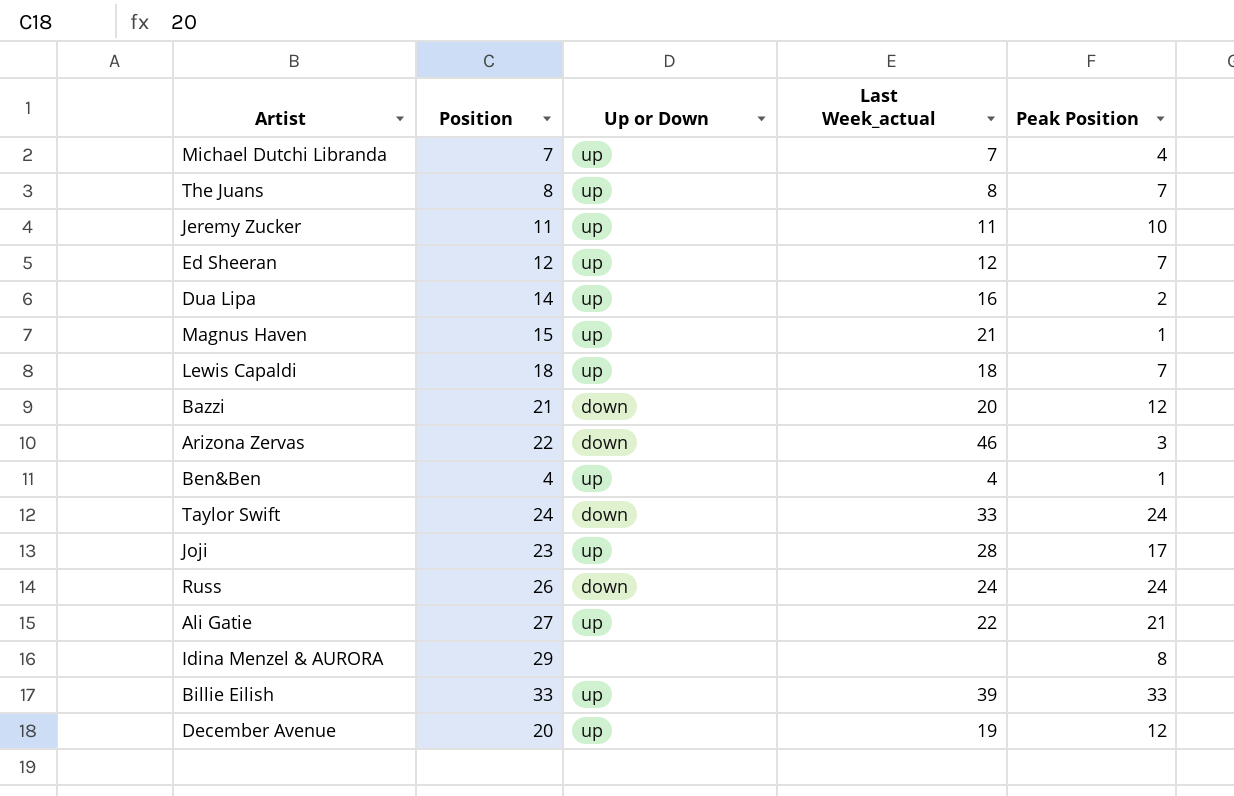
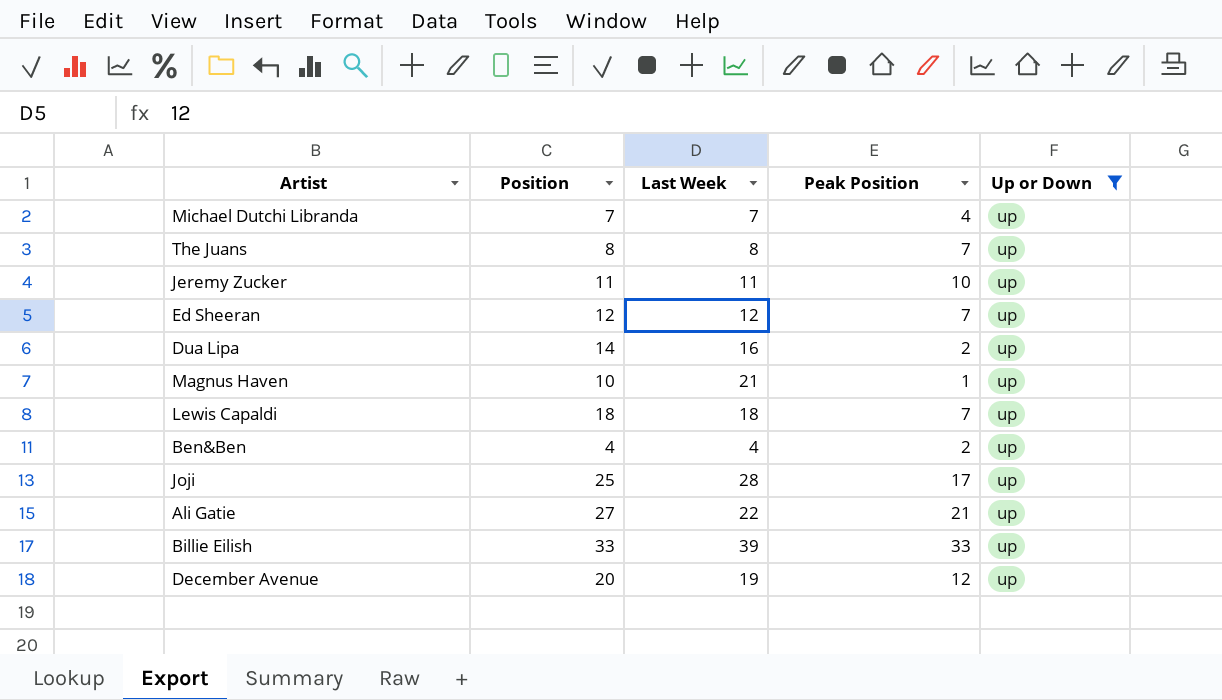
filter: none -> Up or Down = up
column name: Last Week_actual -> Last Week
column Up or Down | position: 3 -> 5
Magnus Haven | Position: 15 -> 10
Ben&Ben | Peak Position: 1 -> 2
Joji | Position: 23 -> 25

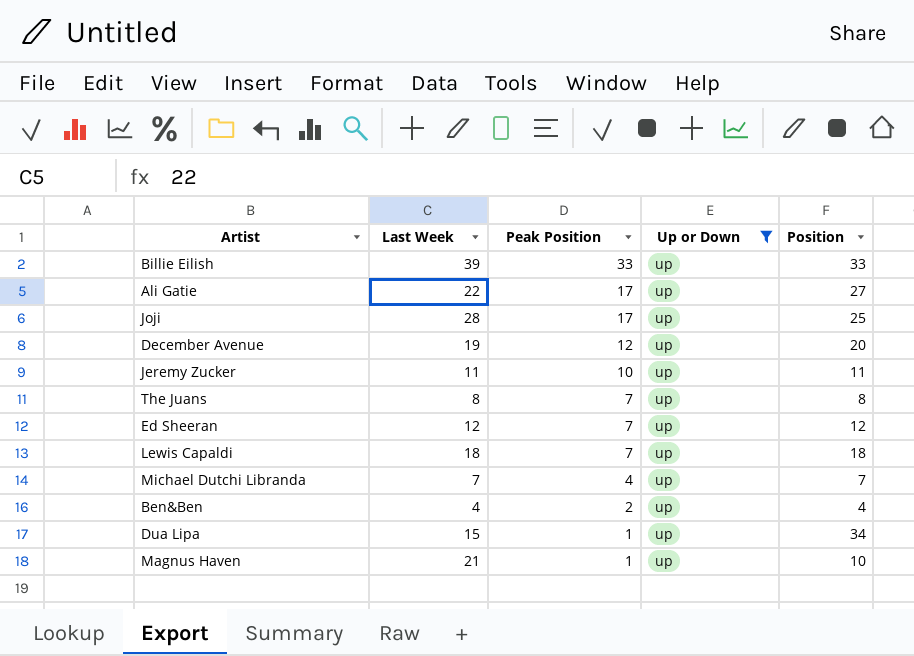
row order: none -> Peak Position descending
column Position | position: 2 -> 5
Ali Gatie | Peak Position: 21 -> 17
Dua Lipa | Last Week: 16 -> 15
Dua Lipa | Peak Position: 2 -> 1
Dua Lipa | Position: 14 -> 34

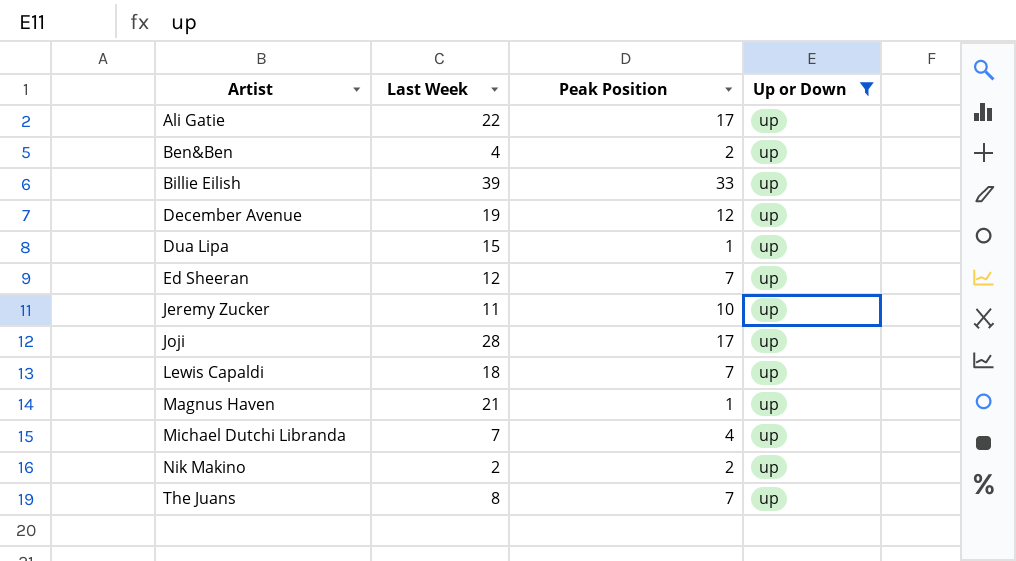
row order: Peak Position descending -> Artist ascending
column Position | position: 5 -> none
row Nik Makino: none -> 2 | 2 | up

